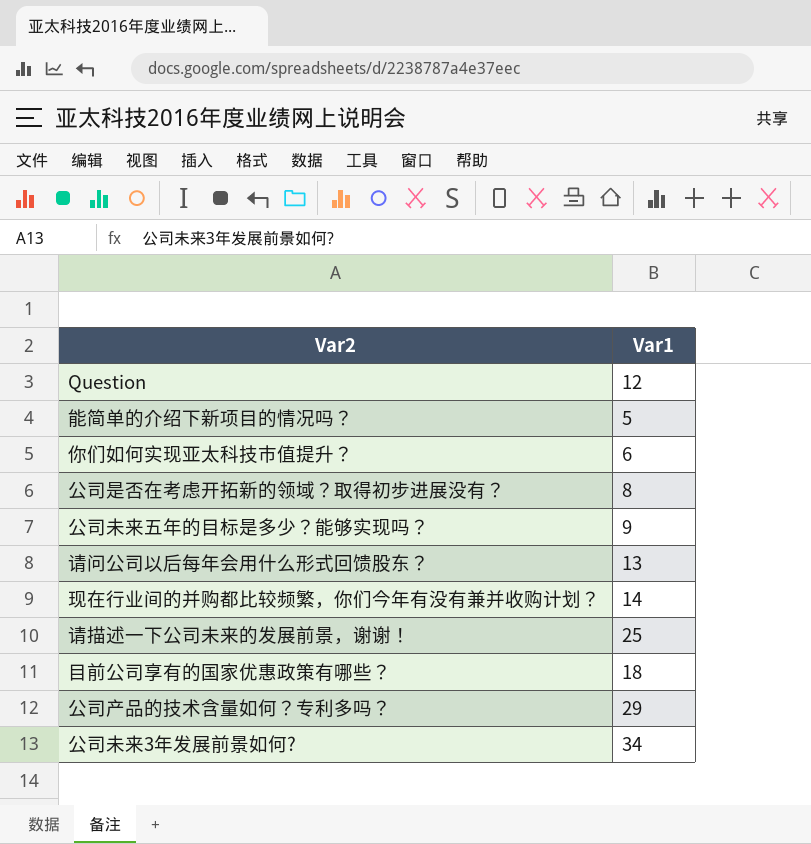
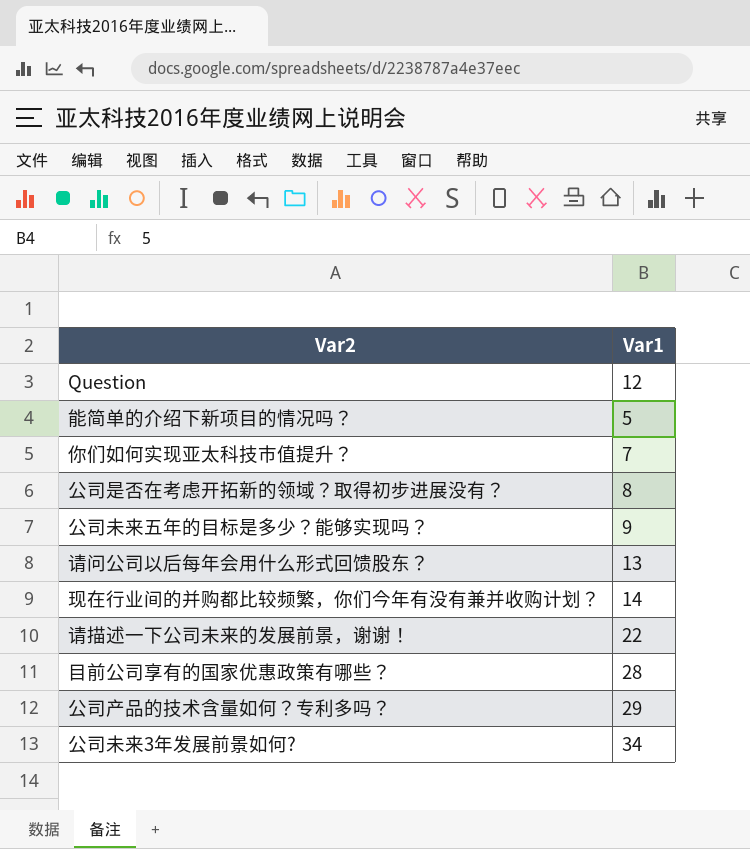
你们如何实现亚太科技市值提升？ | Var1: 6 -> 7
请描述一下公司未来的发展前景，谢谢！ | Var1: 25 -> 22
目前公司享有的国家优惠政策有哪些？ | Var1: 18 -> 28

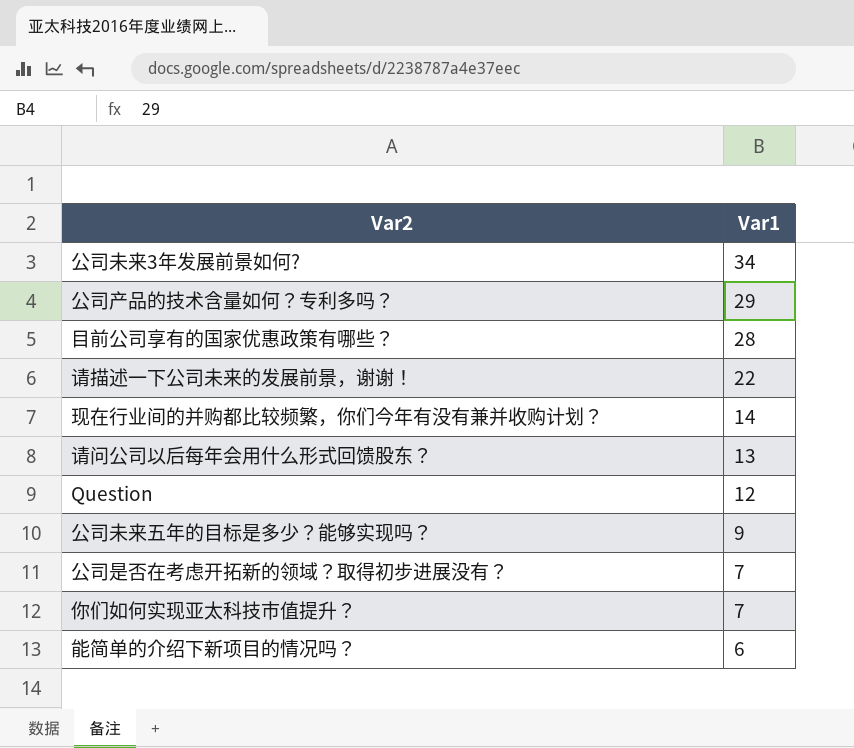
row order: none -> Var1 descending
公司是否在考虑开拓新的领域？取得初步进展没有？ | Var1: 8 -> 7
能简单的介绍下新项目的情况吗？ | Var1: 5 -> 6

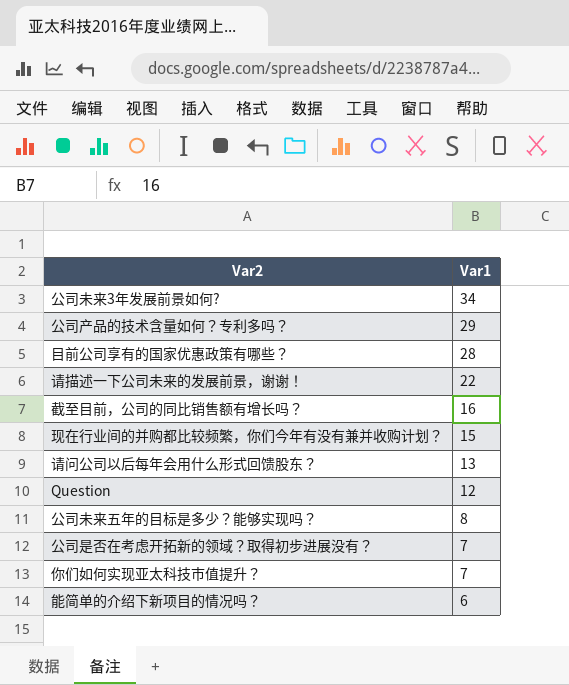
row 截至目前，公司的同比销售额有增长吗？: none -> 16
现在行业间的并购都比较频繁，你们今年有没有兼并收购计划？ | Var1: 14 -> 15
公司未来五年的目标是多少？能够实现吗？ | Var1: 9 -> 8

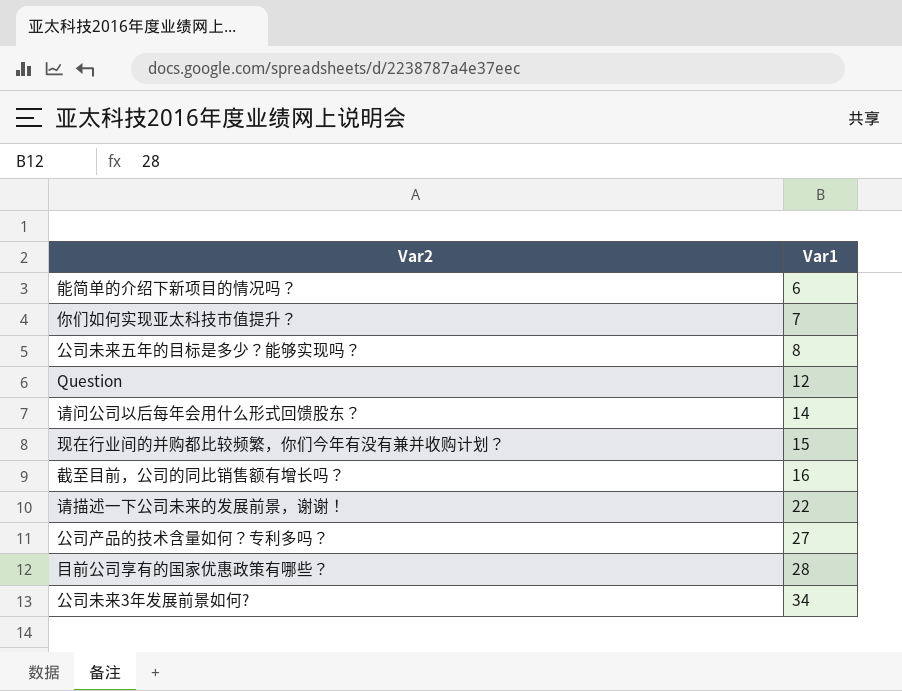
row order: Var1 descending -> Var1 ascending
row 公司是否在考虑开拓新的领域？取得初步进展没有？: 7 -> none
请问公司以后每年会用什么形式回馈股东？ | Var1: 13 -> 14
公司产品的技术含量如何？专利多吗？ | Var1: 29 -> 27

